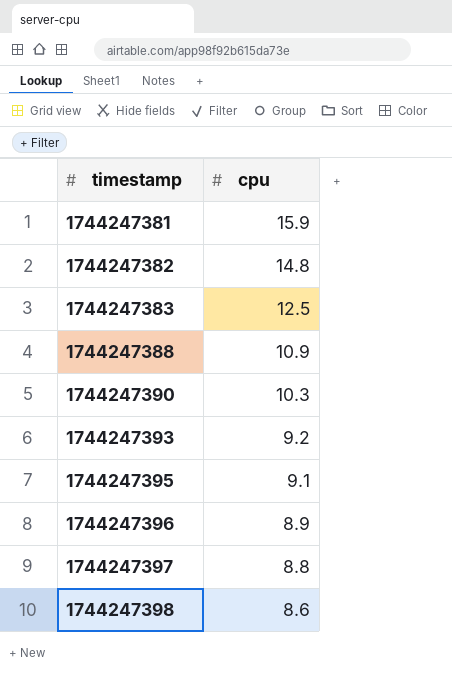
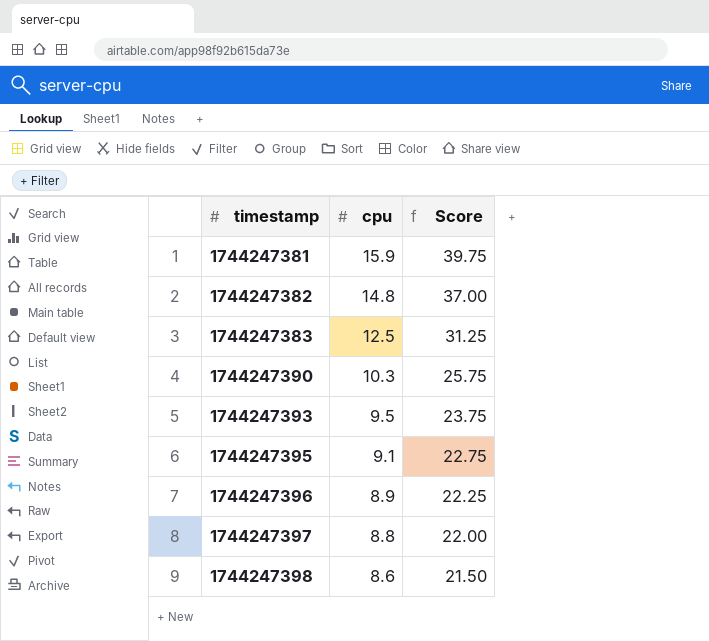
column Score | formula: none -> [cpu] * 2.5
row 1744247388: 10.9 -> none
1744247393 | cpu: 9.2 -> 9.5

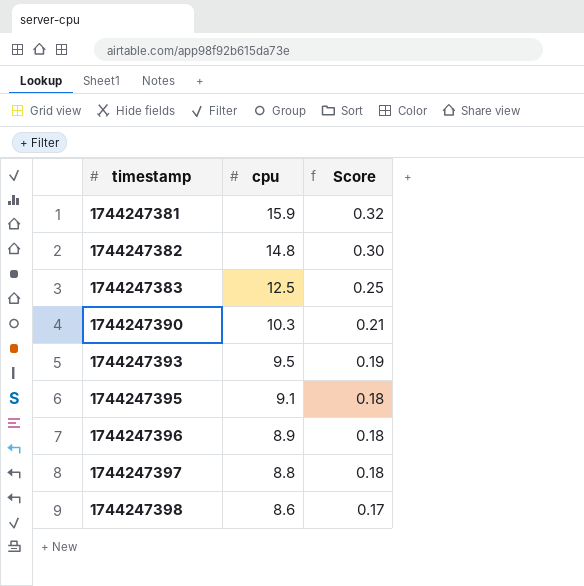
column Score | formula: [cpu] * 2.5 -> [cpu] * 0.02

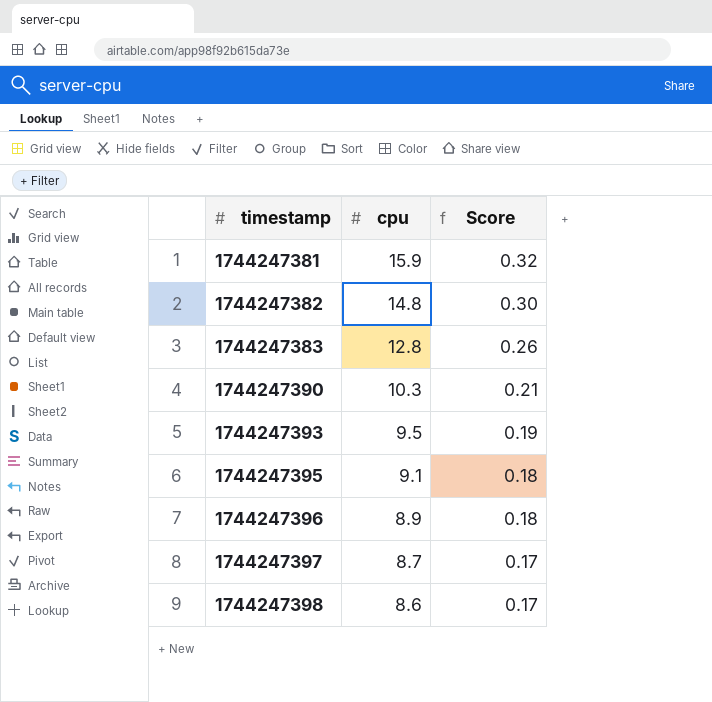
1744247383 | cpu: 12.5 -> 12.8
1744247383 | Score: 0.25 -> 0.26
1744247397 | cpu: 8.8 -> 8.7
1744247397 | Score: 0.18 -> 0.17

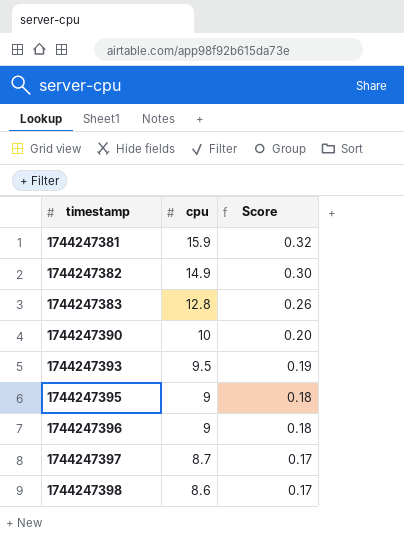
1744247382 | cpu: 14.8 -> 14.9
1744247390 | cpu: 10.3 -> 10
1744247390 | Score: 0.21 -> 0.20
1744247395 | cpu: 9.1 -> 9
1744247396 | cpu: 8.9 -> 9

